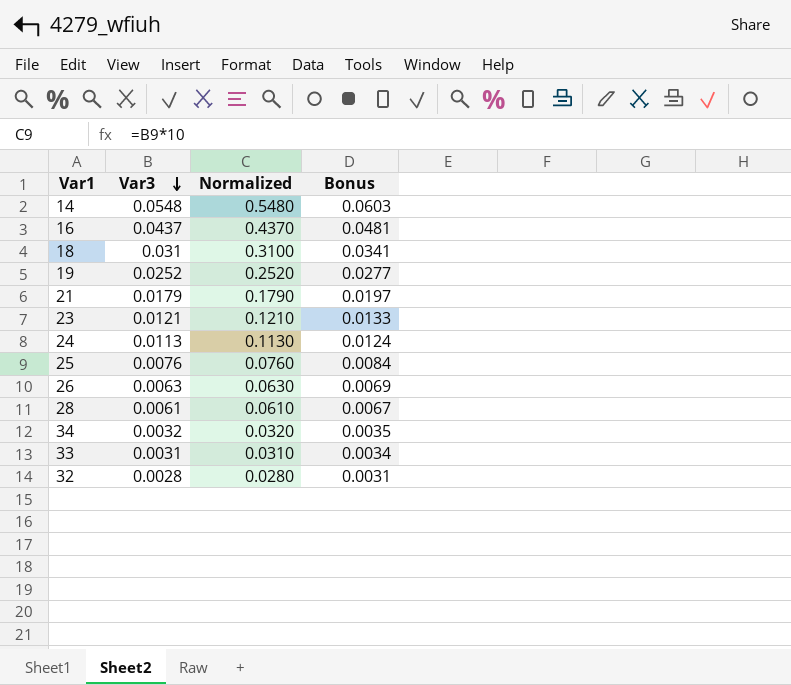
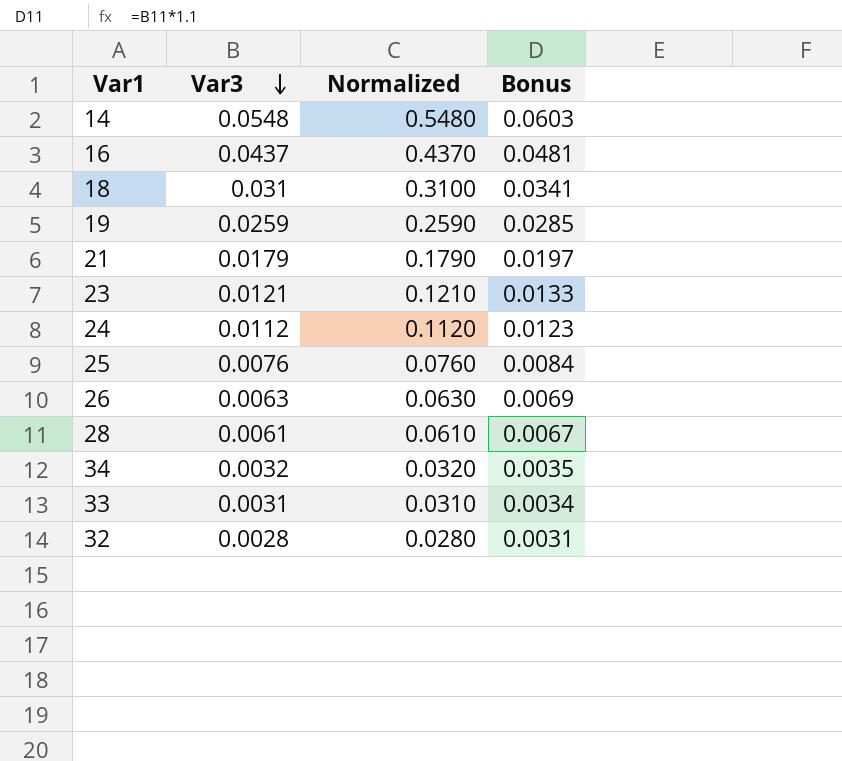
19 | Var3: 0.0252 -> 0.0259
19 | Normalized: 0.2520 -> 0.2590
19 | Bonus: 0.0277 -> 0.0285
24 | Var3: 0.0113 -> 0.0112
24 | Normalized: 0.1130 -> 0.1120
24 | Bonus: 0.0124 -> 0.0123

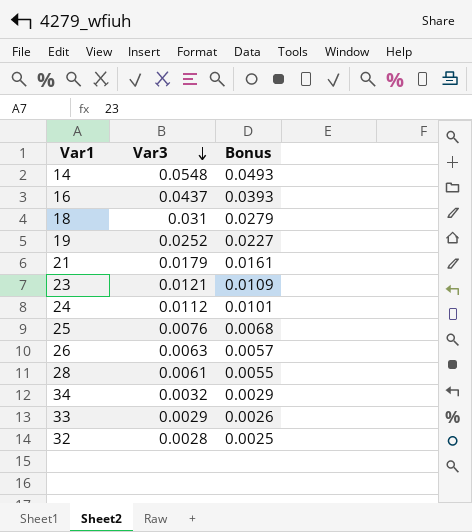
column Normalized | formula: [Var3] * 10 -> none
column Bonus | formula: [Var3] * 1.1 -> [Var3] * 0.9
19 | Var3: 0.0259 -> 0.0252
33 | Var3: 0.0031 -> 0.0029

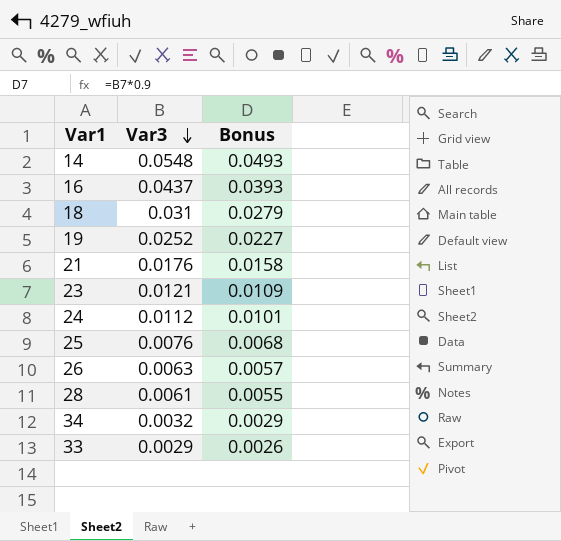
row 32: 0.0028 | 0.0025 -> none
21 | Var3: 0.0179 -> 0.0176
21 | Bonus: 0.0161 -> 0.0158

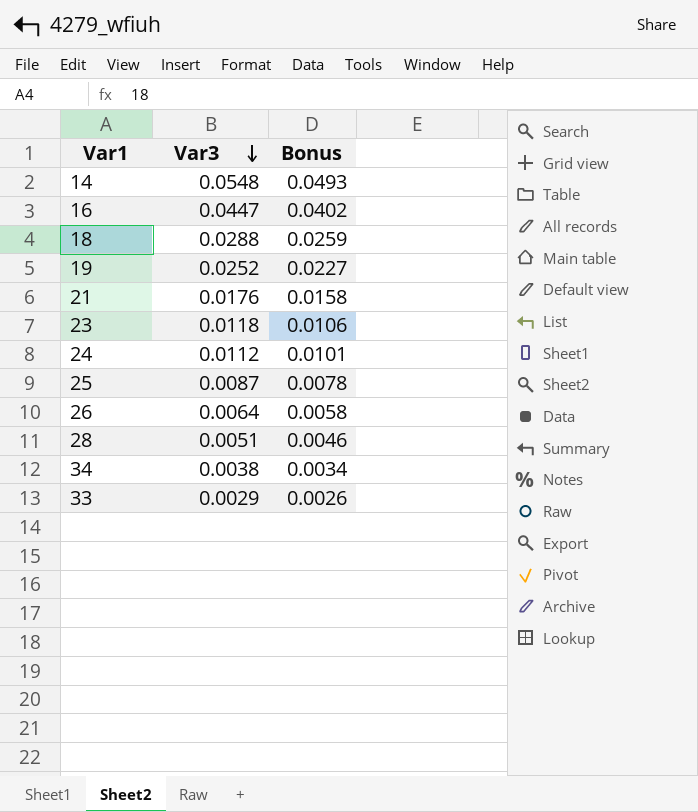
16 | Var3: 0.0437 -> 0.0447
16 | Bonus: 0.0393 -> 0.0402
18 | Var3: 0.031 -> 0.0288
18 | Bonus: 0.0279 -> 0.0259
23 | Var3: 0.0121 -> 0.0118
23 | Bonus: 0.0109 -> 0.0106
25 | Var3: 0.0076 -> 0.0087
25 | Bonus: 0.0068 -> 0.0078
26 | Var3: 0.0063 -> 0.0064
26 | Bonus: 0.0057 -> 0.0058
28 | Var3: 0.0061 -> 0.0051
28 | Bonus: 0.0055 -> 0.0046
34 | Var3: 0.0032 -> 0.0038
34 | Bonus: 0.0029 -> 0.0034

